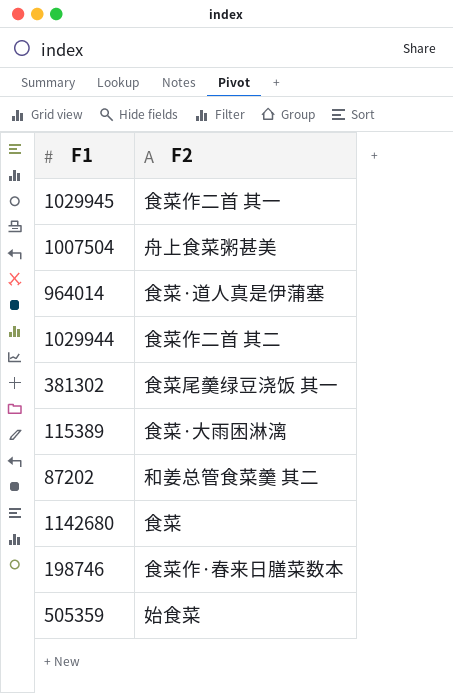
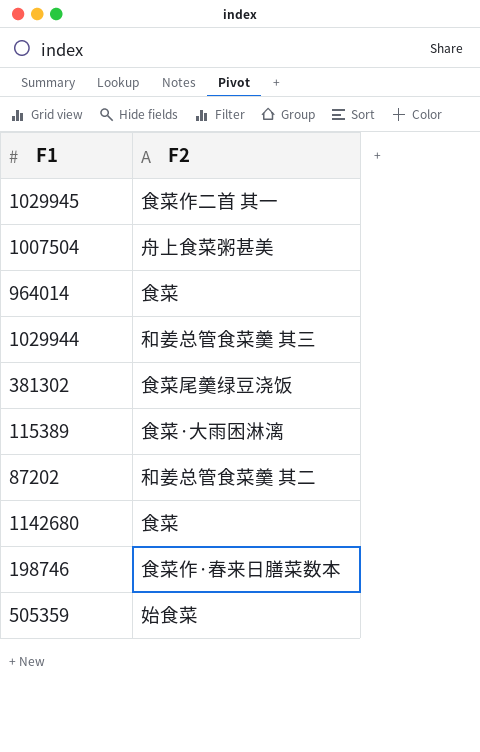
964014 | F2: 食菜·道人真是伊蒲塞 -> 食菜
1029944 | F2: 食菜作二首 其二 -> 和姜总管食菜羹 其三
381302 | F2: 食菜尾羹绿豆浇饭 其一 -> 食菜尾羹绿豆浇饭

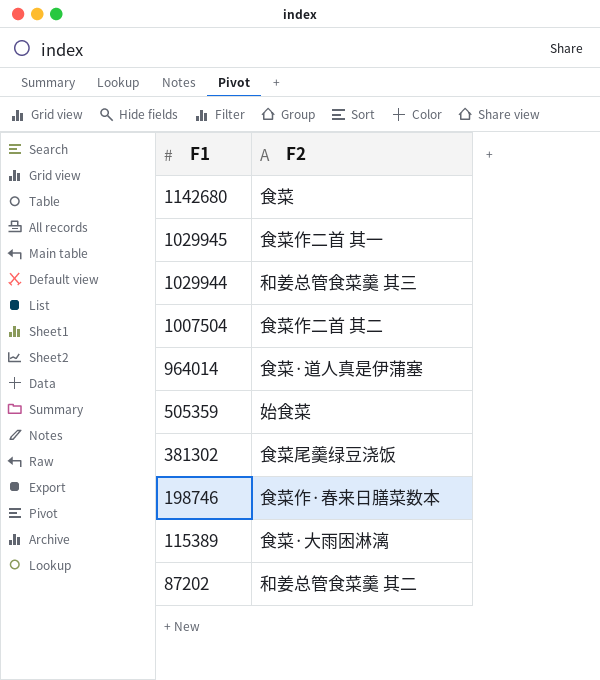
row order: none -> F1 descending
1007504 | F2: 舟上食菜粥甚美 -> 食菜作二首 其二
964014 | F2: 食菜 -> 食菜·道人真是伊蒲塞

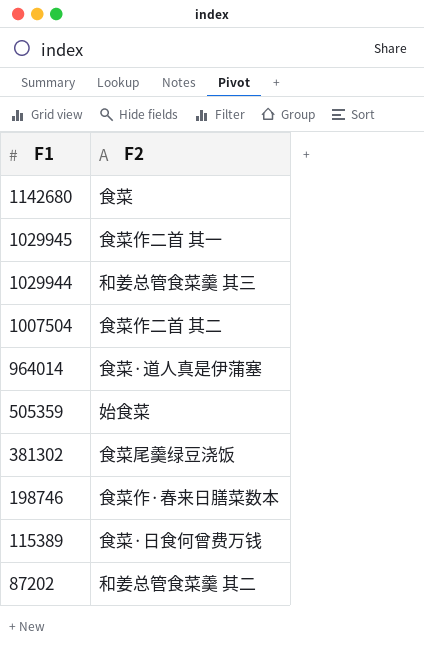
115389 | F2: 食菜·大雨困淋漓 -> 食菜·日食何曾费万钱

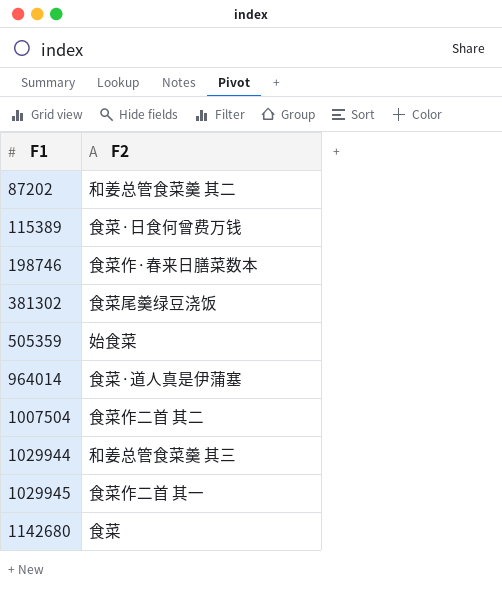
row order: F1 descending -> F1 ascending

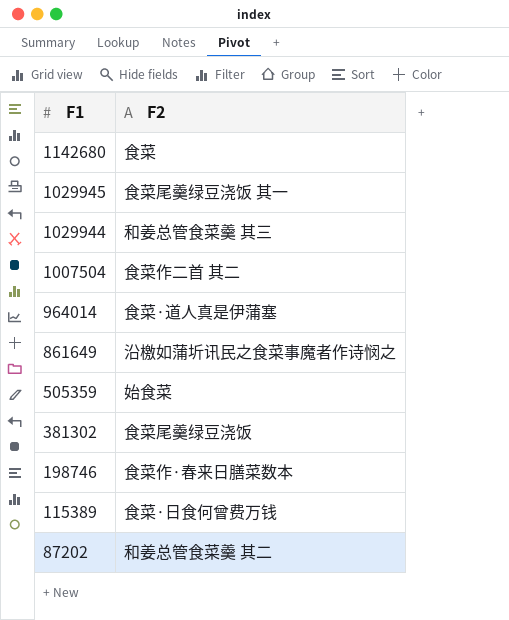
row order: F1 ascending -> F1 descending
1029945 | F2: 食菜作二首 其一 -> 食菜尾羹绿豆浇饭 其一
row 861649: none -> 沿檄如蒲圻讯民之食菜事魔者作诗悯之

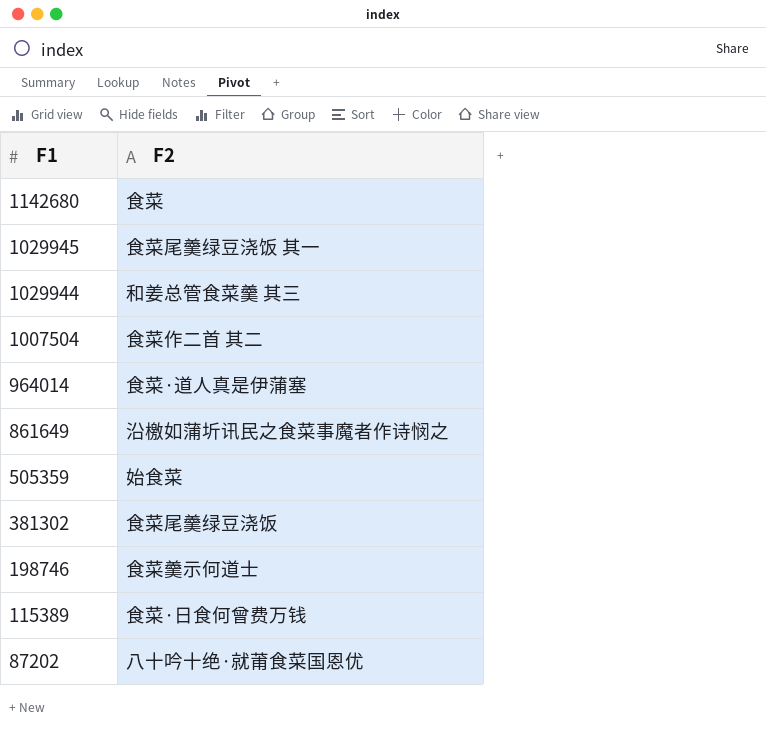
198746 | F2: 食菜作·春来日膳菜数本 -> 食菜羹示何道士
87202 | F2: 和姜总管食菜羹 其二 -> 八十吟十绝·就莆食菜国恩优

